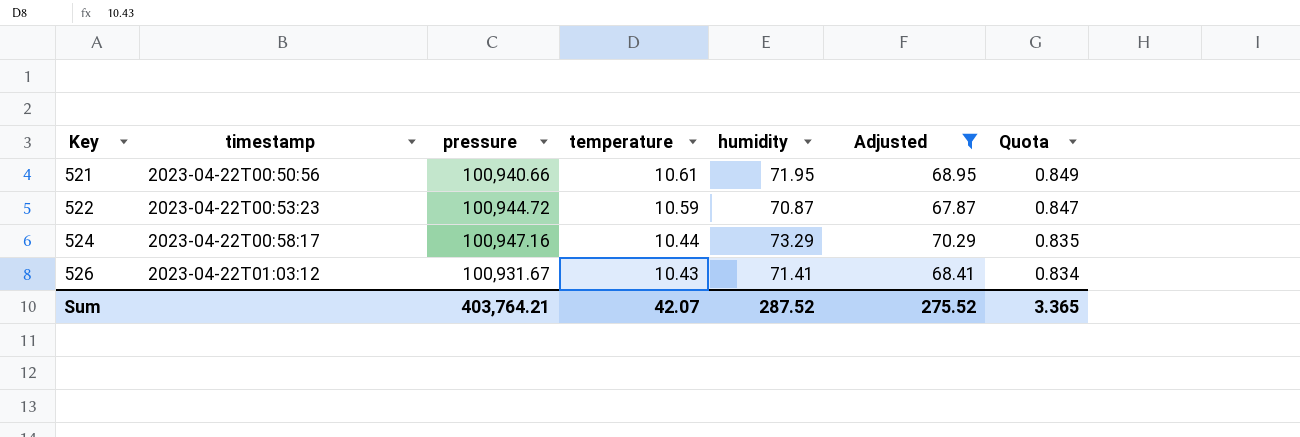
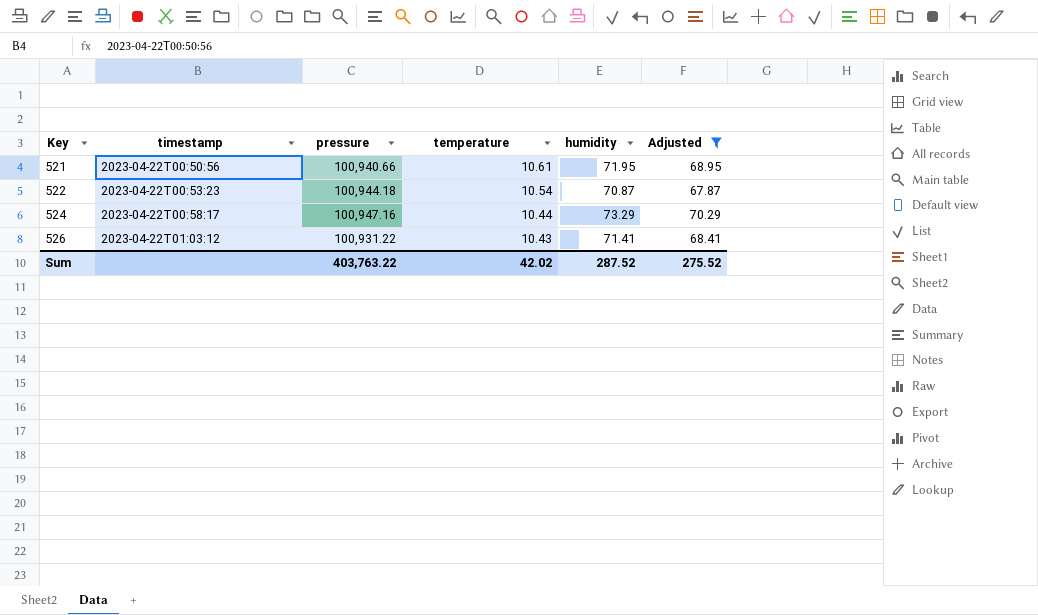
column Quota | formula: [temperature] * 0.08 -> none
522 | pressure: 100,944.72 -> 100,944.18
522 | temperature: 10.59 -> 10.54
526 | pressure: 100,931.67 -> 100,931.22
Sum | pressure: 403,764.21 -> 403,763.22
Sum | temperature: 42.07 -> 42.02

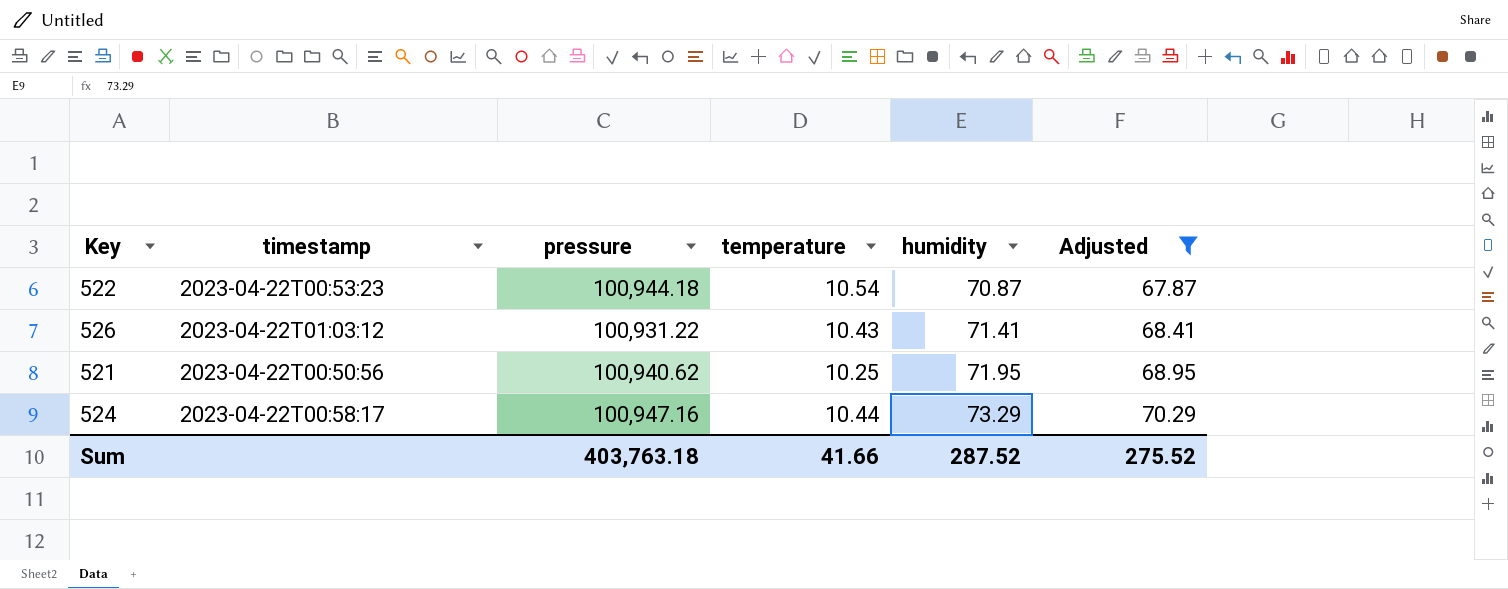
row order: Key ascending -> humidity ascending
521 | pressure: 100,940.66 -> 100,940.62
521 | temperature: 10.61 -> 10.25
Sum | pressure: 403,763.22 -> 403,763.18
Sum | temperature: 42.02 -> 41.66

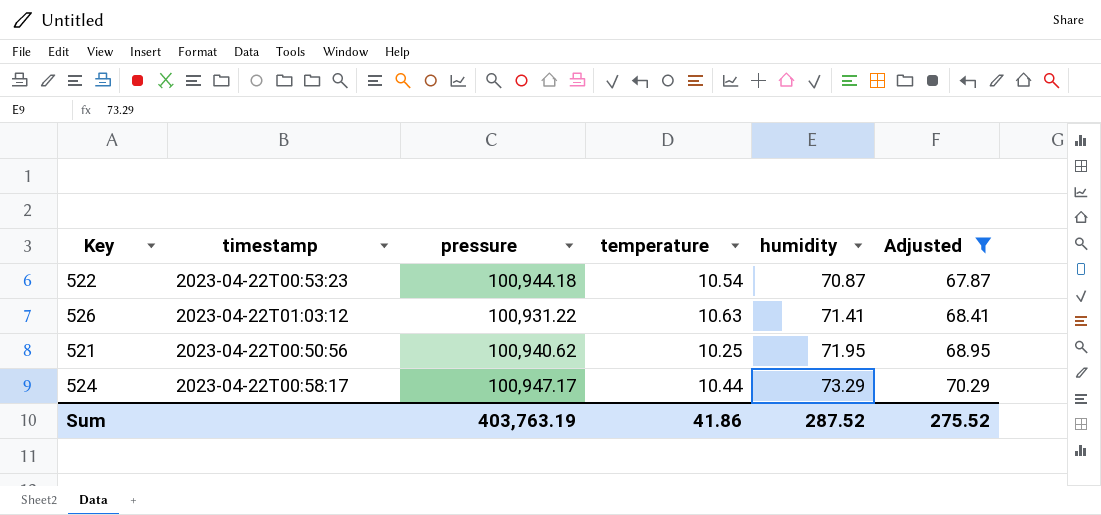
526 | temperature: 10.43 -> 10.63
524 | pressure: 100,947.16 -> 100,947.17
Sum | pressure: 403,763.18 -> 403,763.19
Sum | temperature: 41.66 -> 41.86

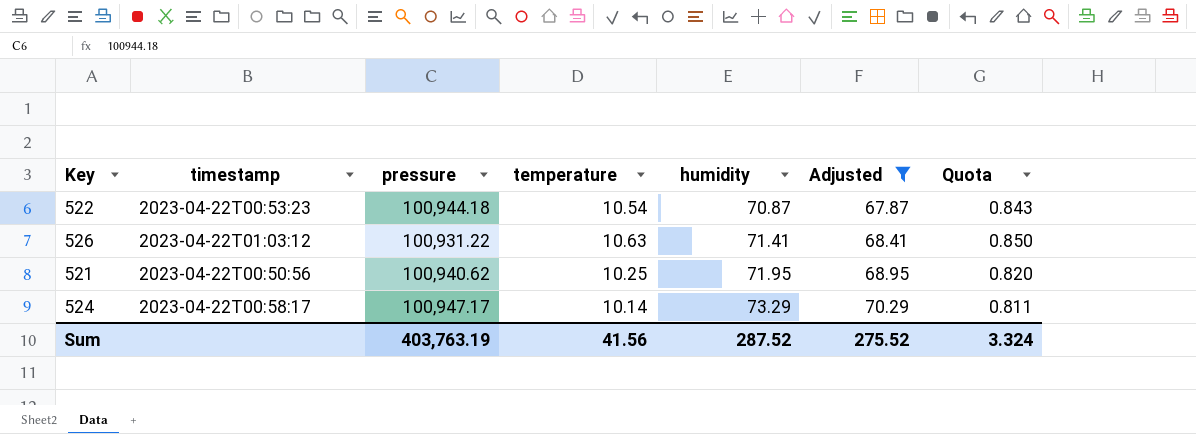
column Quota | formula: none -> [temperature] * 0.08
524 | temperature: 10.44 -> 10.14
Sum | temperature: 41.86 -> 41.56

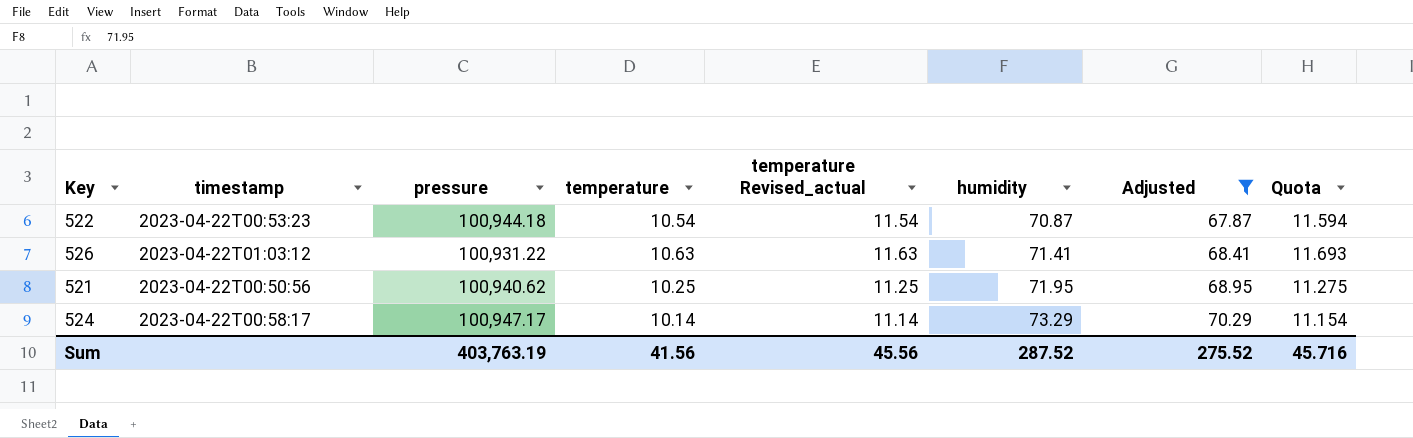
column temperature Revised_actual | formula: none -> [temperature] + 1
column Quota | formula: [temperature] * 0.08 -> [temperature] * 1.1
Sum | Quota: 3.324 -> 45.716

